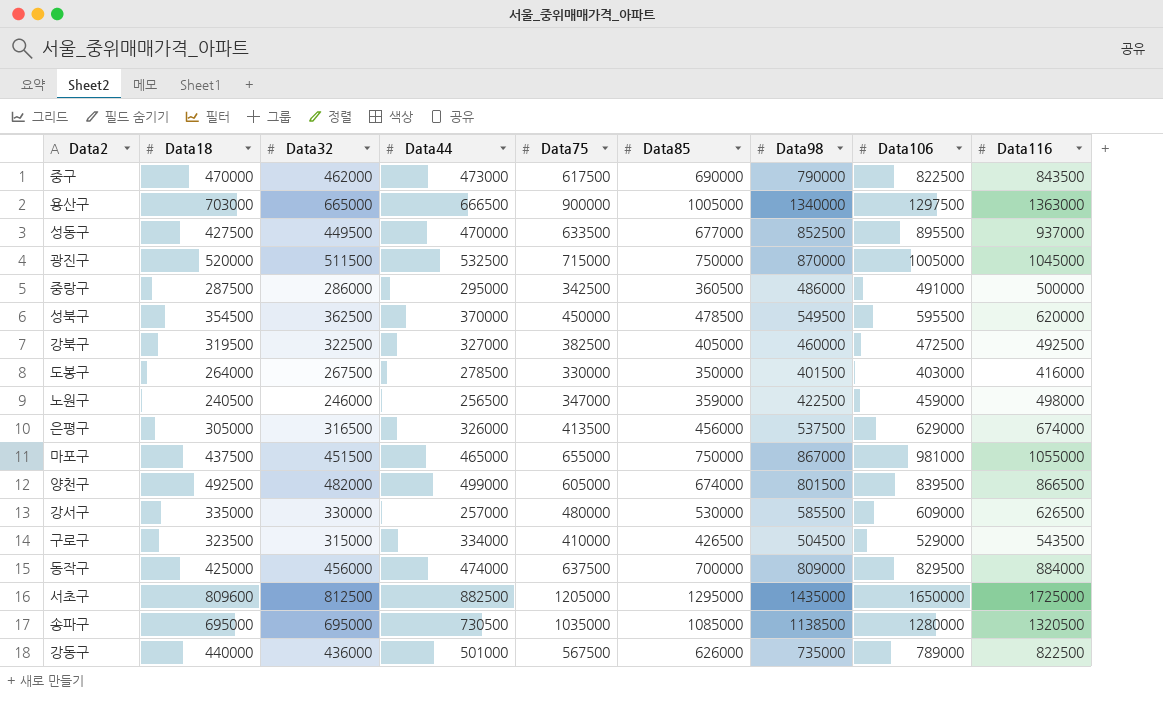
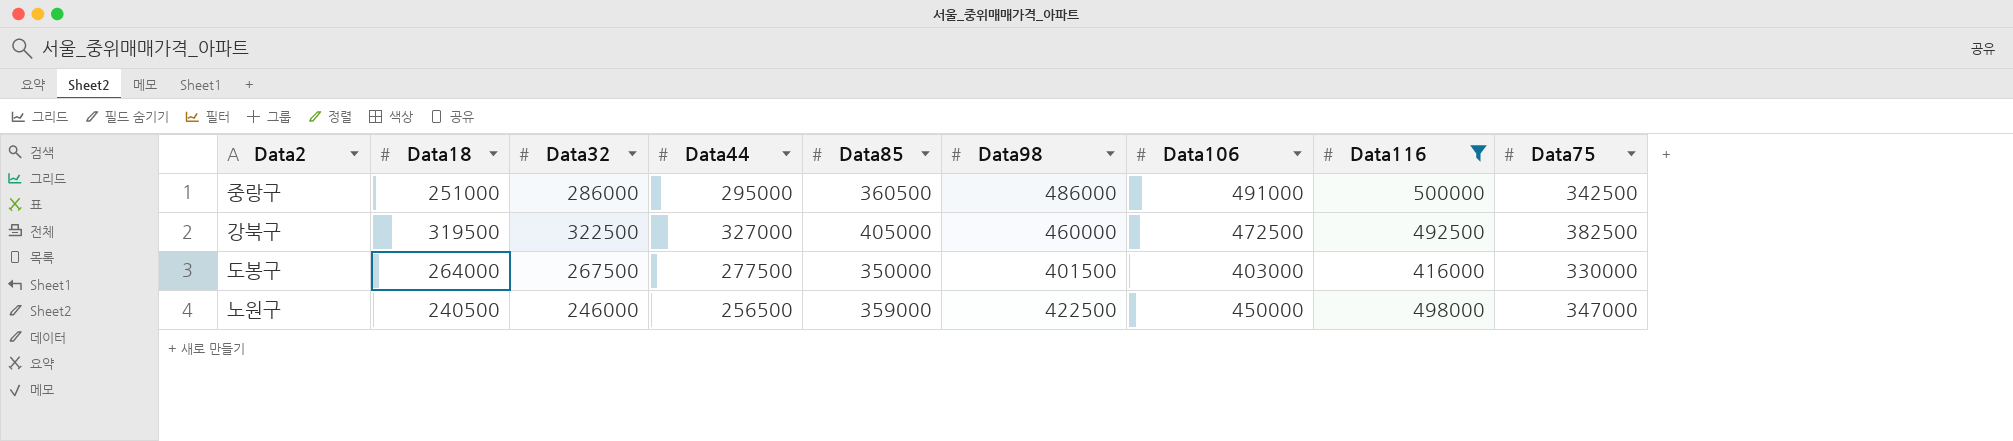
filter: none -> Data116 <= 500000
column Data75 | position: 5 -> 9
중랑구 | Data18: 287500 -> 251000
도봉구 | Data44: 278500 -> 277500
노원구 | Data106: 459000 -> 450000

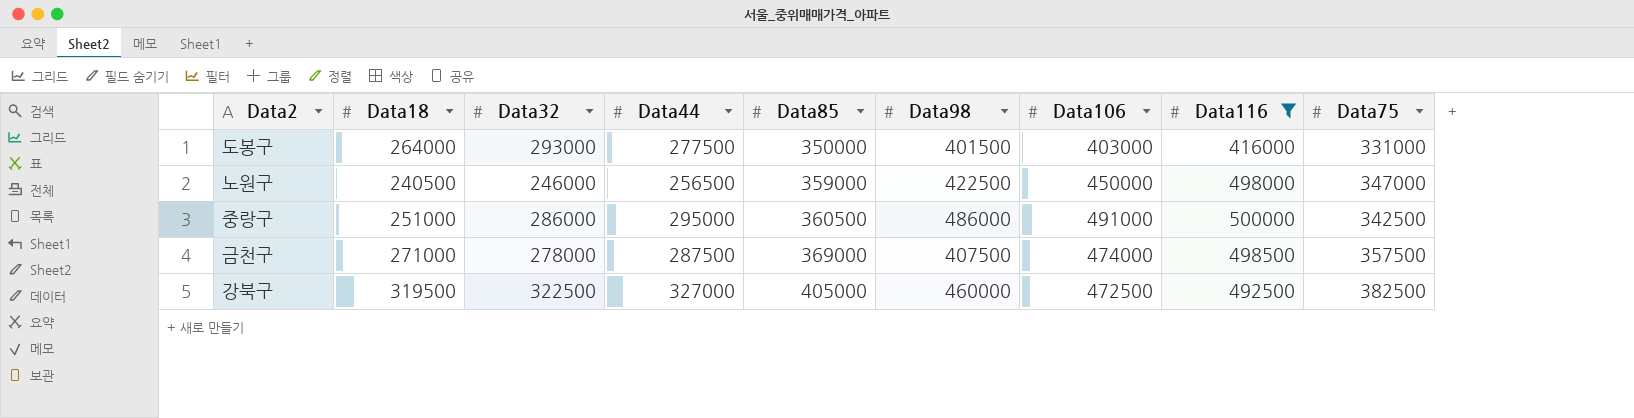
row order: none -> Data85 ascending
도봉구 | Data32: 267500 -> 293000
도봉구 | Data75: 330000 -> 331000
row 금천구: none -> 271000 | 278000 | 287500 | 369000 | 407500 | 474000 | 498500 | 357500

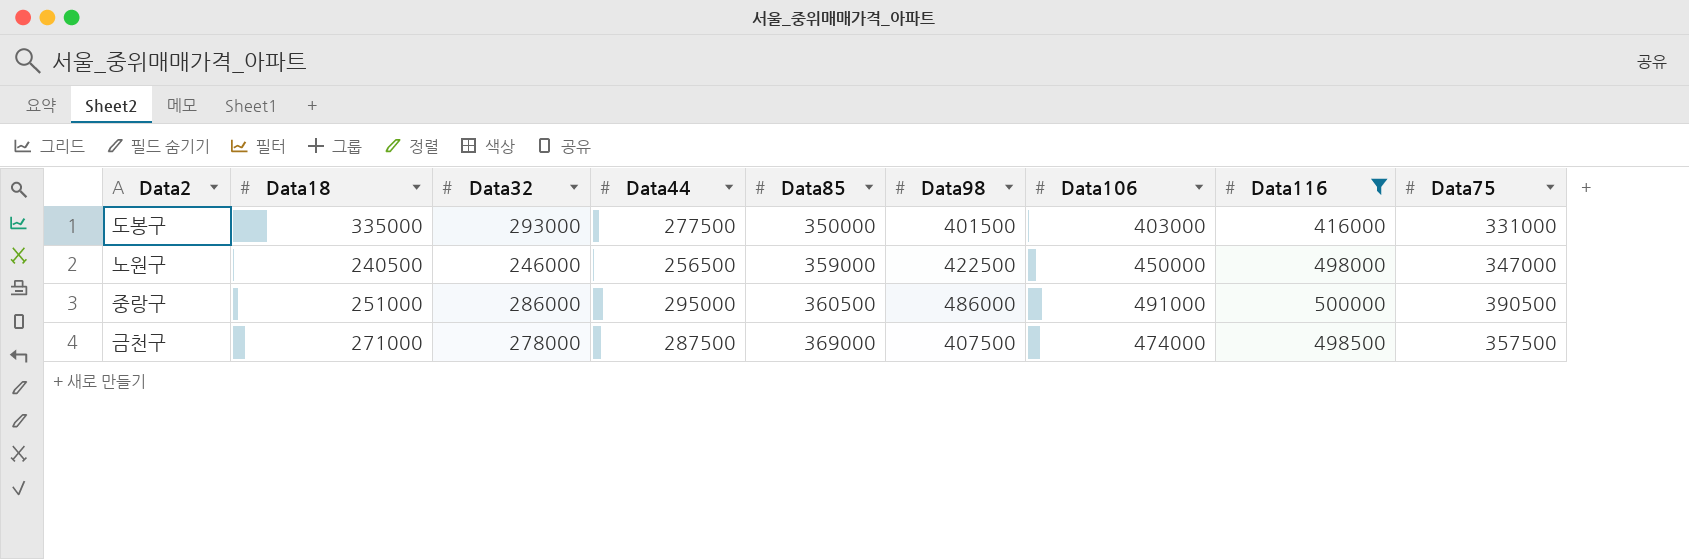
row 강북구: 319500 | 322500 | 327000 | 405000 | 460000 | 472500 | 492500 | 382500 -> none
도봉구 | Data18: 264000 -> 335000
중랑구 | Data75: 342500 -> 390500

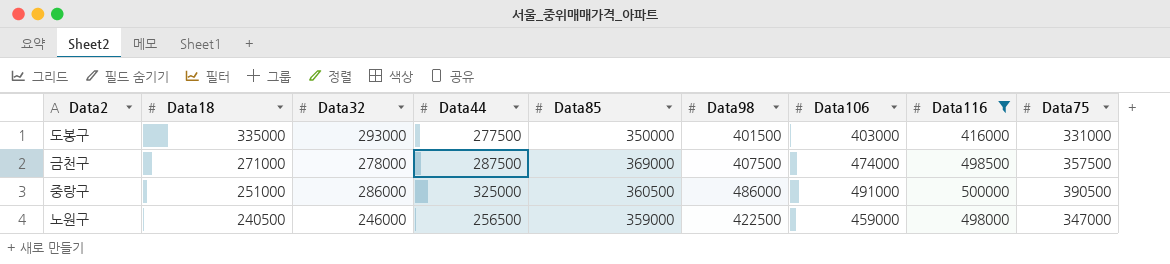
row order: Data85 ascending -> Data18 descending
중랑구 | Data44: 295000 -> 325000
노원구 | Data106: 450000 -> 459000

